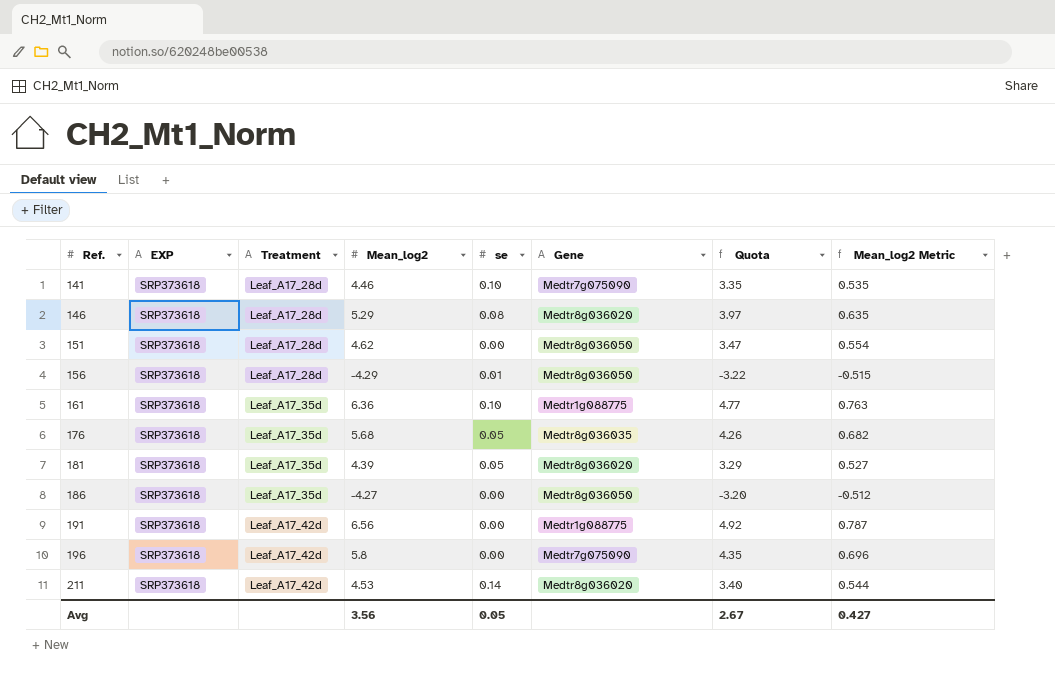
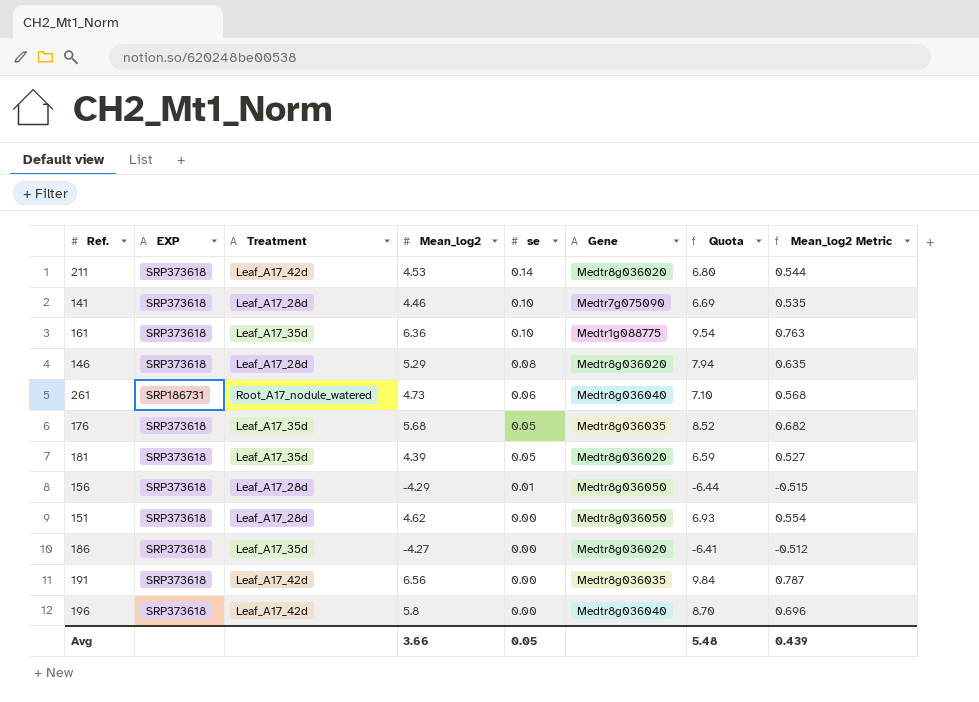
row order: Ref. ascending -> se descending
column Quota | formula: [Mean_log2] * 0.75 -> [Mean_log2] * 1.5
row 261: none -> SRP186731 | Root_A17_nodule_watered | 4.73 | 0.06 | Medtr8g036040 | 7.10 | 0.568
186 | Gene: Medtr8g036050 -> Medtr8g036020
191 | Gene: Medtr1g088775 -> Medtr8g036035
196 | Gene: Medtr7g075090 -> Medtr8g036040
Avg | Mean_log2: 3.56 -> 3.66
Avg | Quota: 2.67 -> 5.48
Avg | Mean_log2 Metric: 0.427 -> 0.439

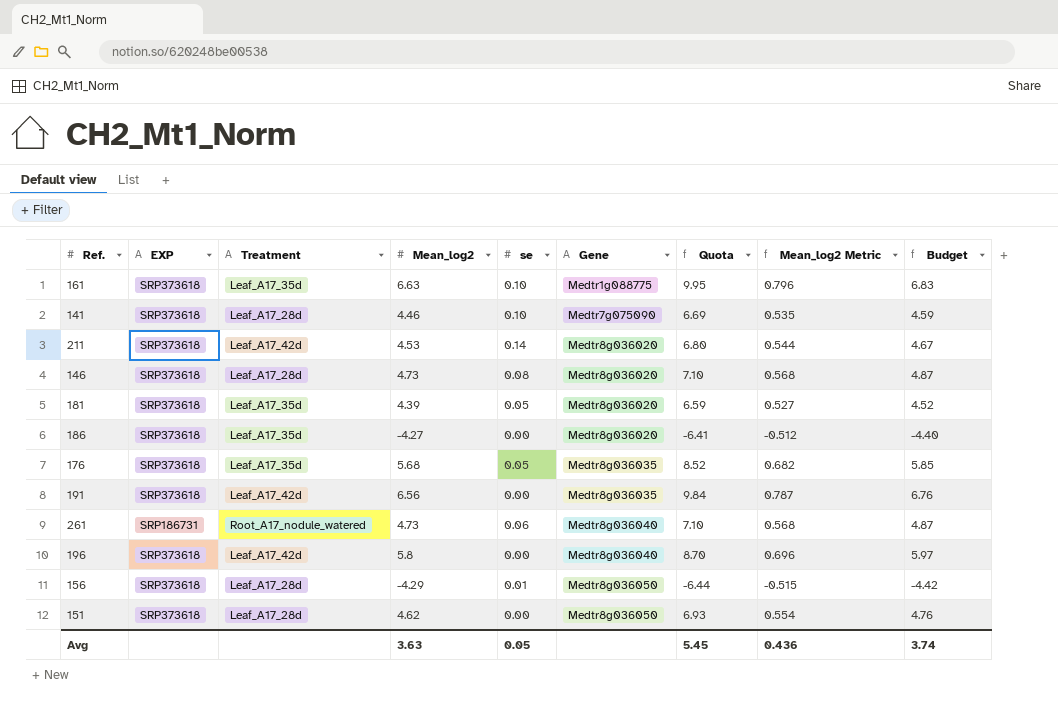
row order: se descending -> Gene ascending
column Budget | formula: none -> [Mean_log2] * 1.03
161 | Mean_log2: 6.36 -> 6.63
161 | Quota: 9.54 -> 9.95
161 | Mean_log2 Metric: 0.763 -> 0.796
146 | Mean_log2: 5.29 -> 4.73
146 | Quota: 7.94 -> 7.10
146 | Mean_log2 Metric: 0.635 -> 0.568
Avg | Mean_log2: 3.66 -> 3.63
Avg | Quota: 5.48 -> 5.45
Avg | Mean_log2 Metric: 0.439 -> 0.436

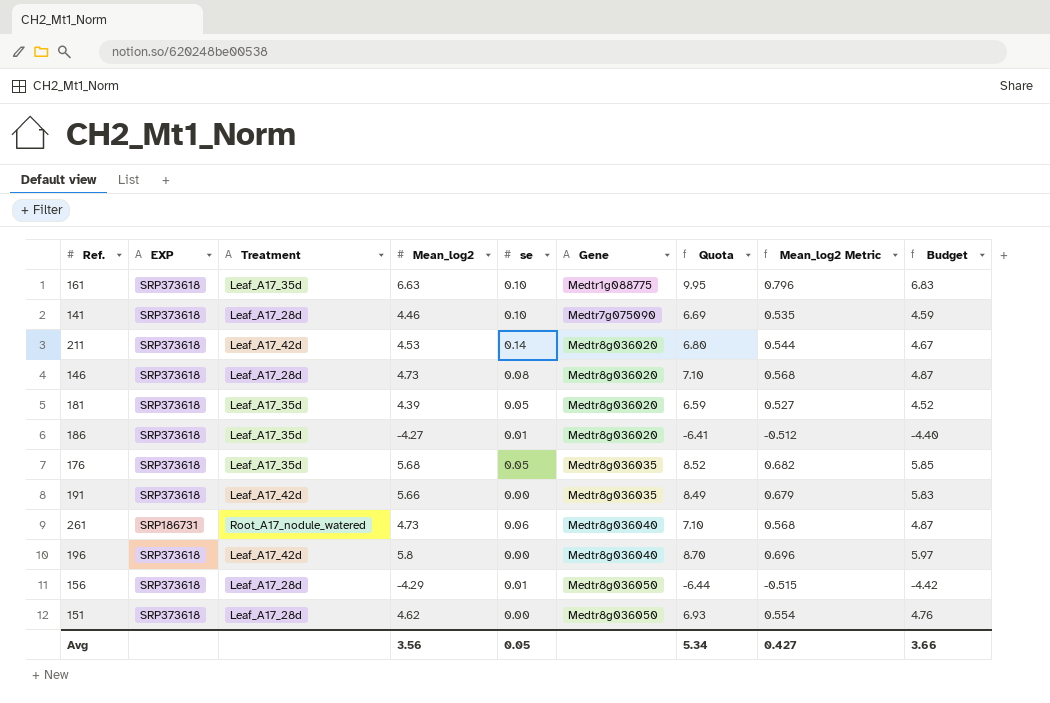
186 | se: 0.00 -> 0.01
191 | Mean_log2: 6.56 -> 5.66
191 | Quota: 9.84 -> 8.49
191 | Mean_log2 Metric: 0.787 -> 0.679
191 | Budget: 6.76 -> 5.83
Avg | Mean_log2: 3.63 -> 3.56
Avg | Quota: 5.45 -> 5.34
Avg | Mean_log2 Metric: 0.436 -> 0.427
Avg | Budget: 3.74 -> 3.66

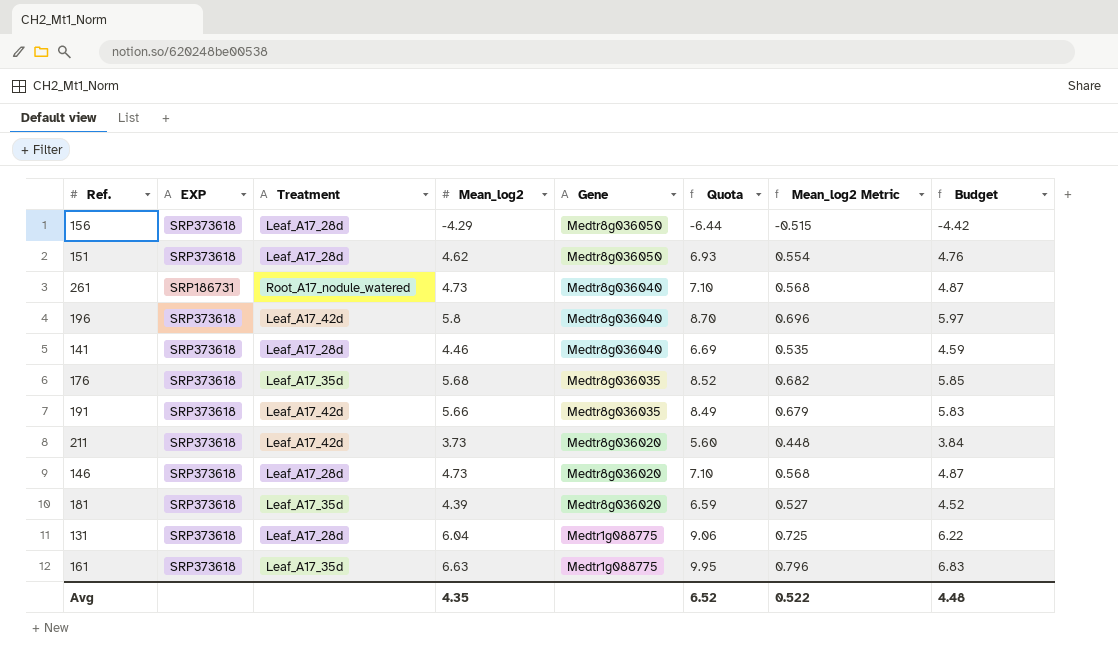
row order: Gene ascending -> Gene descending
column se | position: 5 -> none
row 186: SRP373618 | Leaf_A17_35d | -4.27 | 0.01 | Medtr8g036020 | -6.41 | -0.512 | -4.40 -> none
141 | Gene: Medtr7g075090 -> Medtr8g036040
211 | Mean_log2: 4.53 -> 3.73
211 | Quota: 6.80 -> 5.60
211 | Mean_log2 Metric: 0.544 -> 0.448
211 | Budget: 4.67 -> 3.84
row 131: none -> SRP373618 | Leaf_A17_28d | 6.04 | Medtr1g088775 | 9.06 | 0.725 | 6.22
Avg | Mean_log2: 3.56 -> 4.35
Avg | Quota: 5.34 -> 6.52
Avg | Mean_log2 Metric: 0.427 -> 0.522
Avg | Budget: 3.66 -> 4.48

